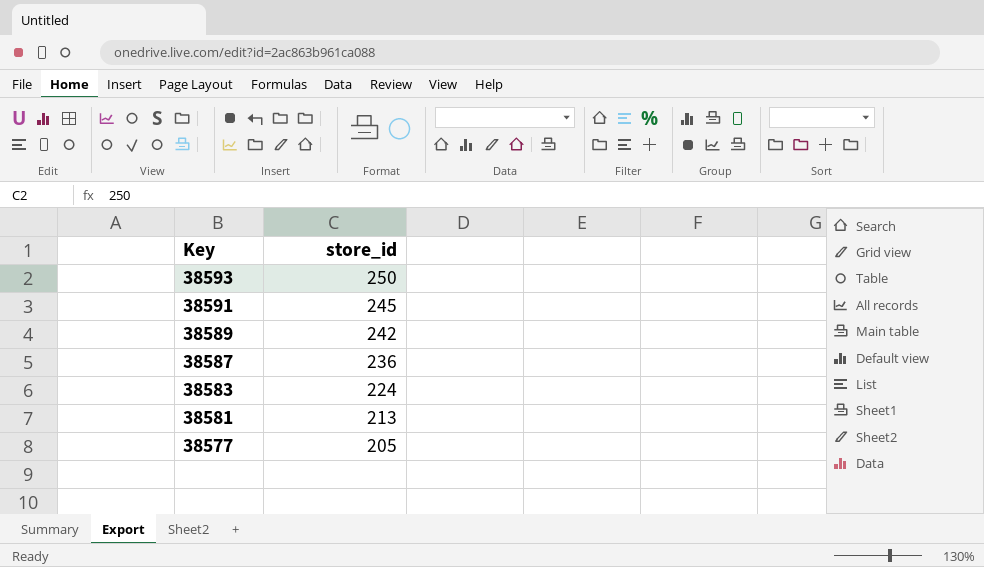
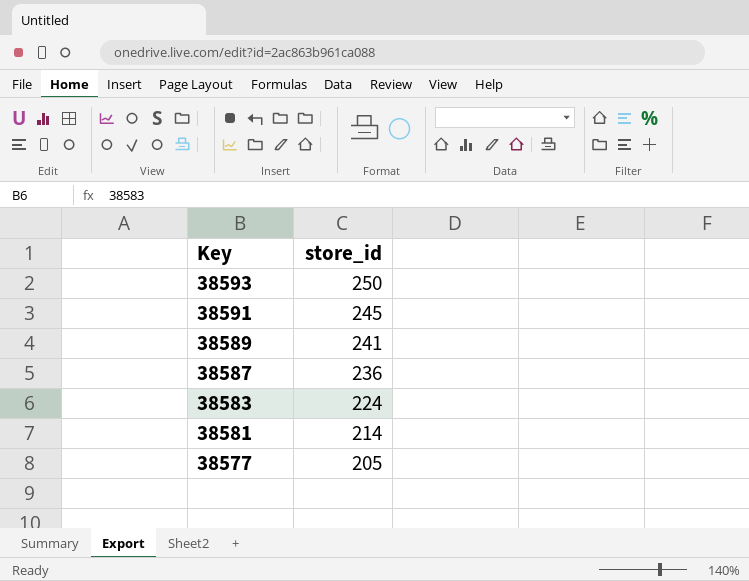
38589 | store_id: 242 -> 241
38581 | store_id: 213 -> 214

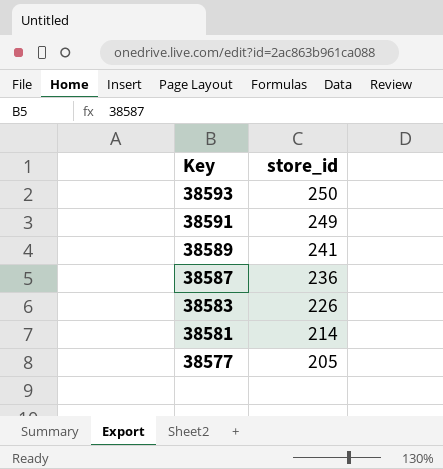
38591 | store_id: 245 -> 249
38583 | store_id: 224 -> 226

